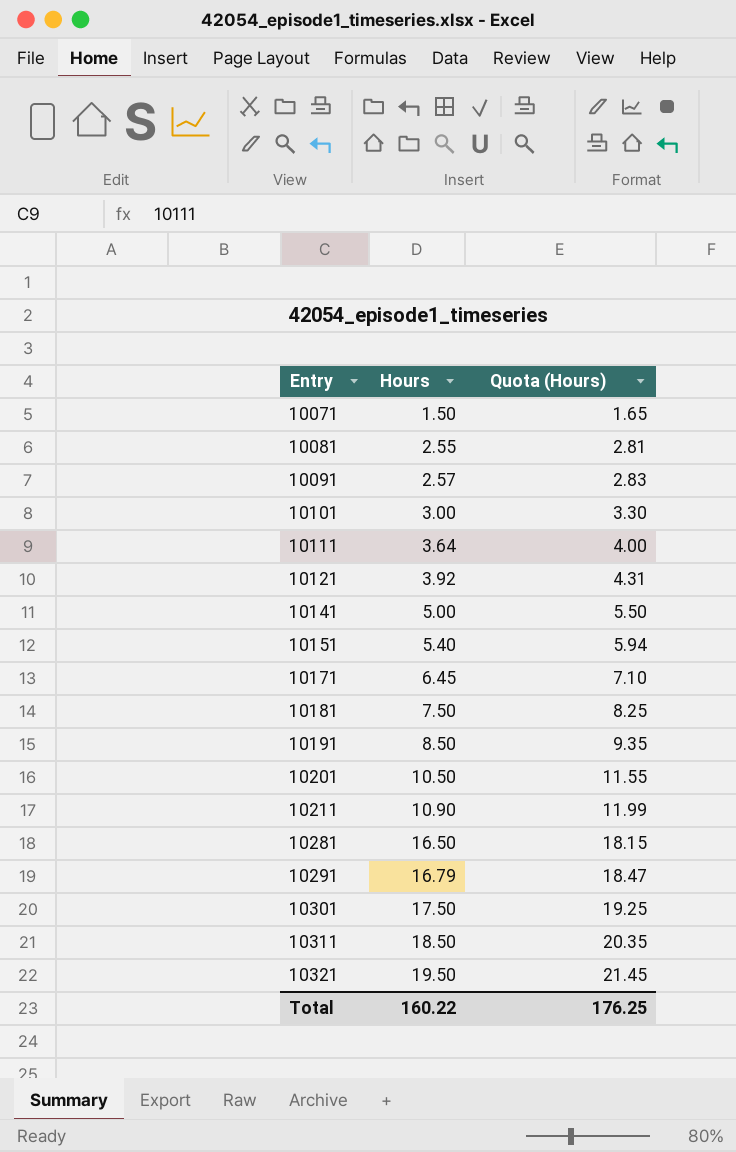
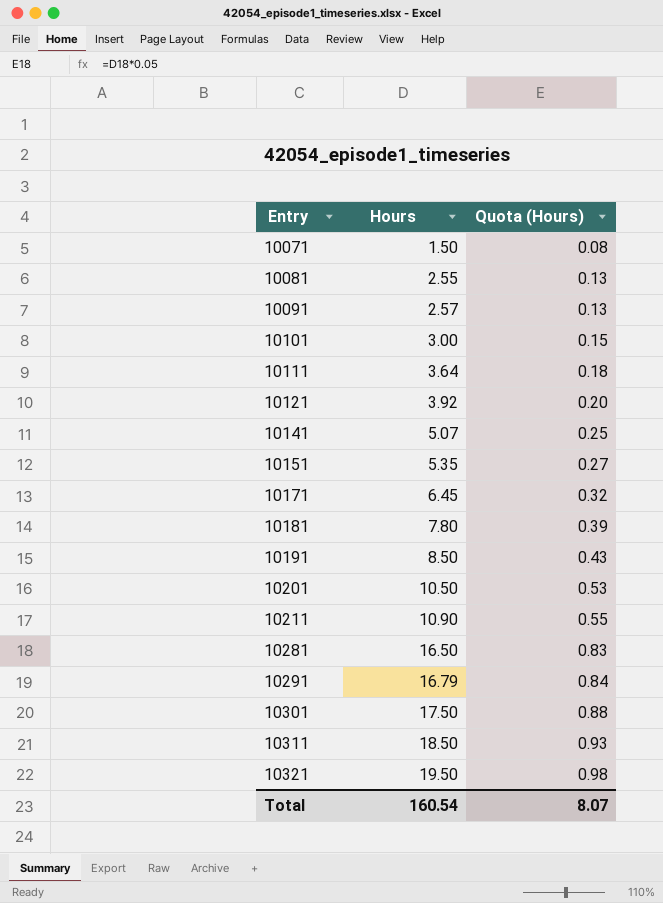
column Quota (Hours) | formula: [Hours] * 1.1 -> [Hours] * 0.05
10141 | Hours: 5.00 -> 5.07
10151 | Hours: 5.40 -> 5.35
10181 | Hours: 7.50 -> 7.80
Total | Hours: 160.22 -> 160.54
Total | Quota (Hours): 176.25 -> 8.07

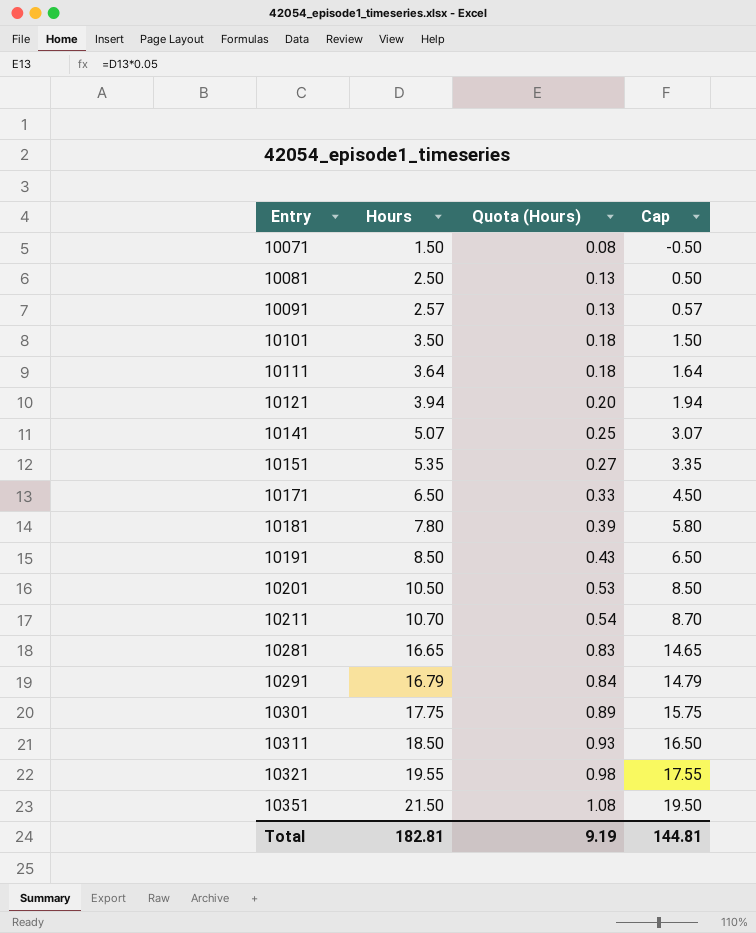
column Cap | formula: none -> [Hours] - 2
10081 | Hours: 2.55 -> 2.50
10101 | Hours: 3.00 -> 3.50
10101 | Quota (Hours): 0.15 -> 0.18
10121 | Hours: 3.92 -> 3.94
10171 | Hours: 6.45 -> 6.50
10171 | Quota (Hours): 0.32 -> 0.33
10211 | Hours: 10.90 -> 10.70
10211 | Quota (Hours): 0.55 -> 0.54
10281 | Hours: 16.50 -> 16.65
10301 | Hours: 17.50 -> 17.75
10301 | Quota (Hours): 0.88 -> 0.89
10321 | Hours: 19.50 -> 19.55
row 10351: none -> 21.50 | 1.08 | 19.50
Total | Hours: 160.54 -> 182.81
Total | Quota (Hours): 8.07 -> 9.19

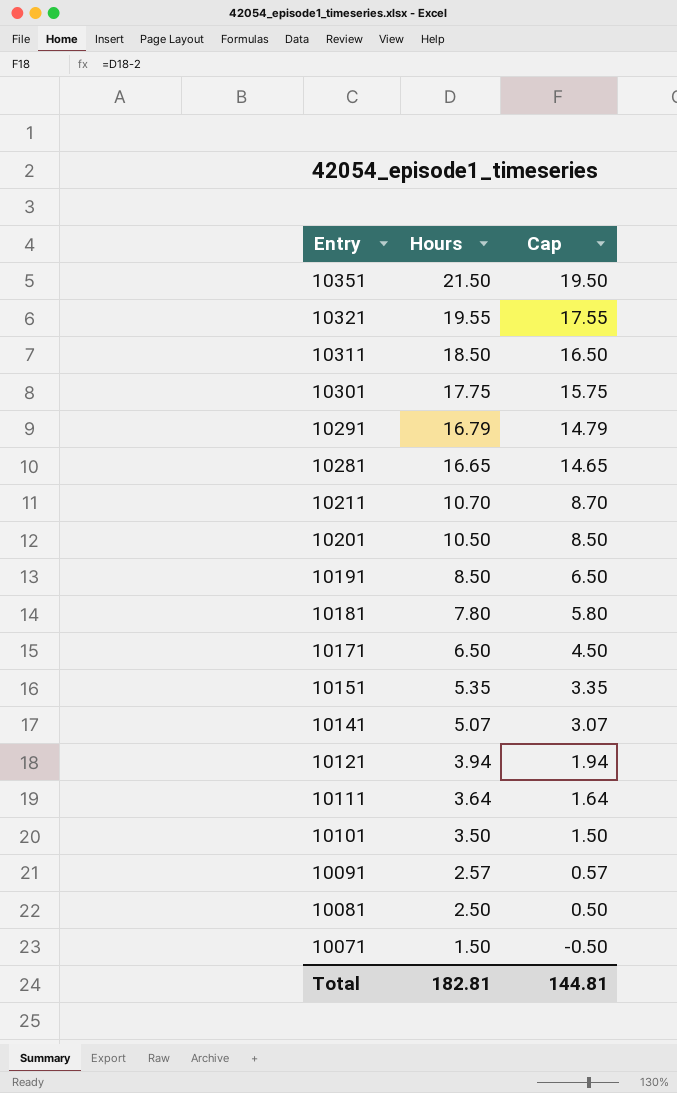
row order: Entry ascending -> Entry descending
column Quota (Hours) | formula: [Hours] * 0.05 -> none

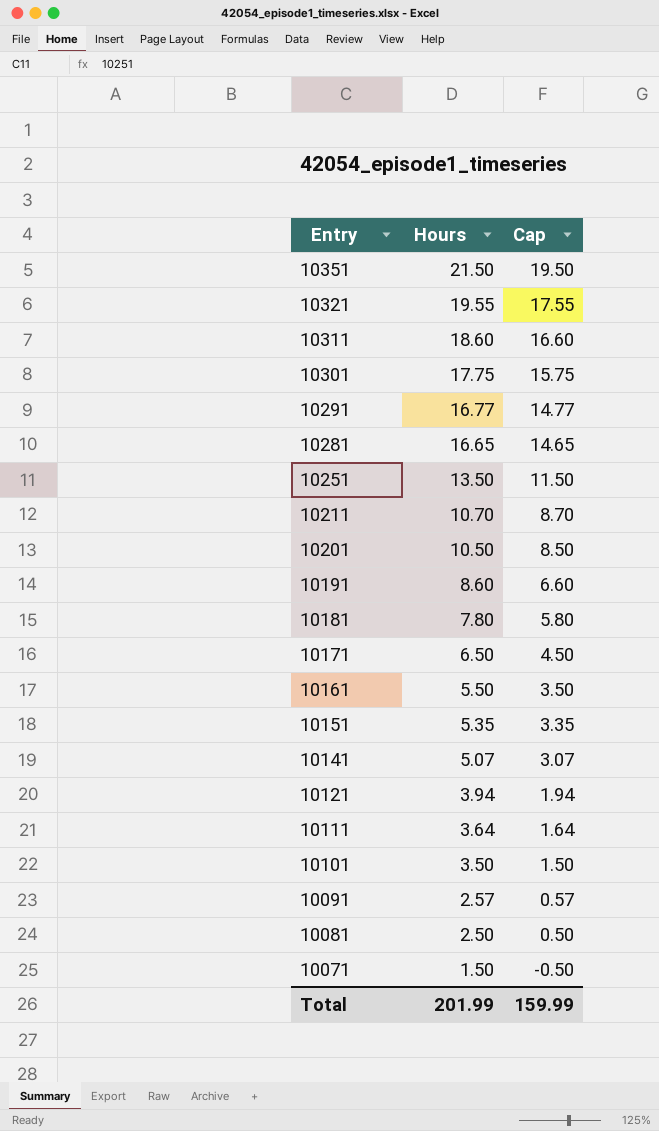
10311 | Hours: 18.50 -> 18.60
10311 | Cap: 16.50 -> 16.60
10291 | Hours: 16.79 -> 16.77
10291 | Cap: 14.79 -> 14.77
row 10251: none -> 13.50 | 11.50
10191 | Hours: 8.50 -> 8.60
10191 | Cap: 6.50 -> 6.60
row 10161: none -> 5.50 | 3.50
Total | Hours: 182.81 -> 201.99
Total | Cap: 144.81 -> 159.99

